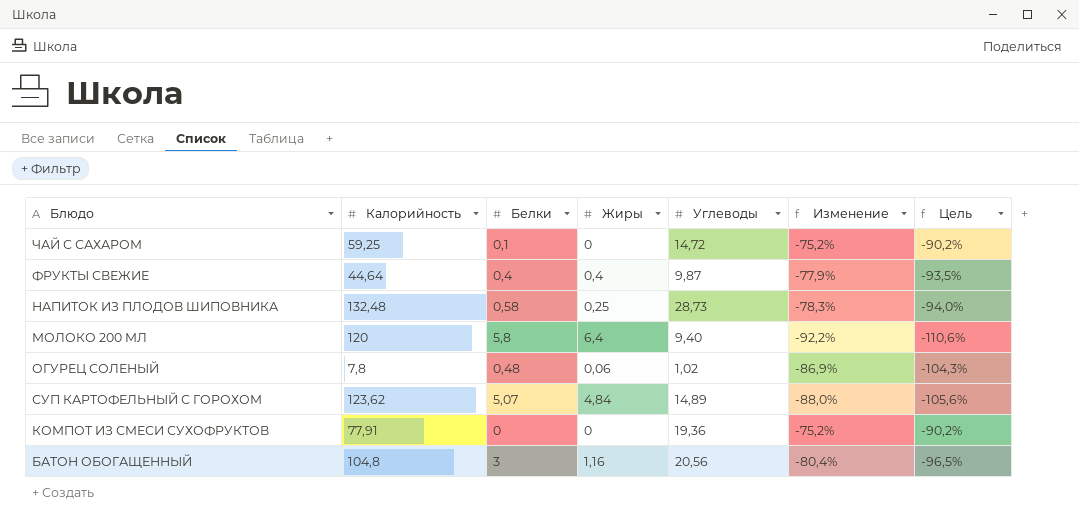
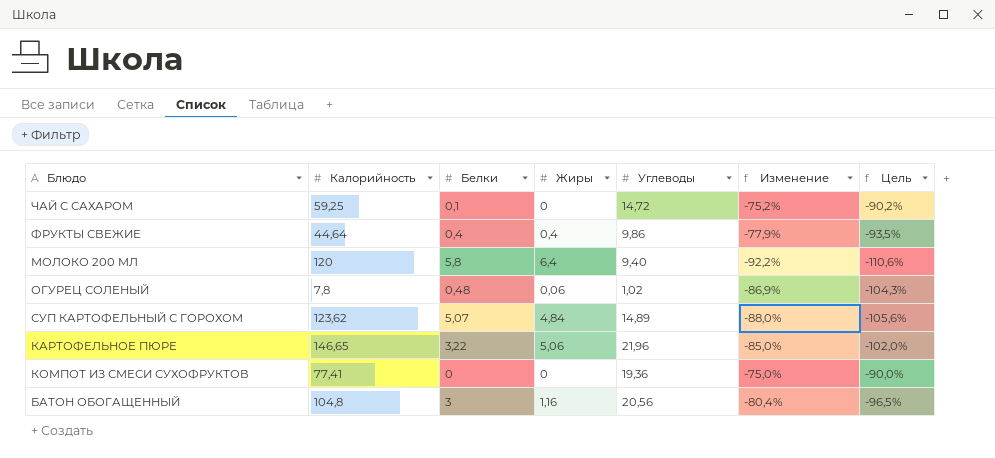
row НАПИТОК ИЗ ПЛОДОВ ШИПОВНИКА: 132,48 | 0,58 | 0,25 | 28,73 | -78,3% | -94,0% -> none
ФРУКТЫ СВЕЖИЕ | Углеводы: 9,87 -> 9,86
row КАРТОФЕЛЬНОЕ ПЮРЕ: none -> 146,65 | 3,22 | 5,06 | 21,96 | -85,0% | -102,0%
КОМПОТ ИЗ СМЕСИ СУХОФРУКТОВ | Калорийность: 77,91 -> 77,41
КОМПОТ ИЗ СМЕСИ СУХОФРУКТОВ | Изменение: -75,2% -> -75,0%
КОМПОТ ИЗ СМЕСИ СУХОФРУКТОВ | Цель: -90,2% -> -90,0%

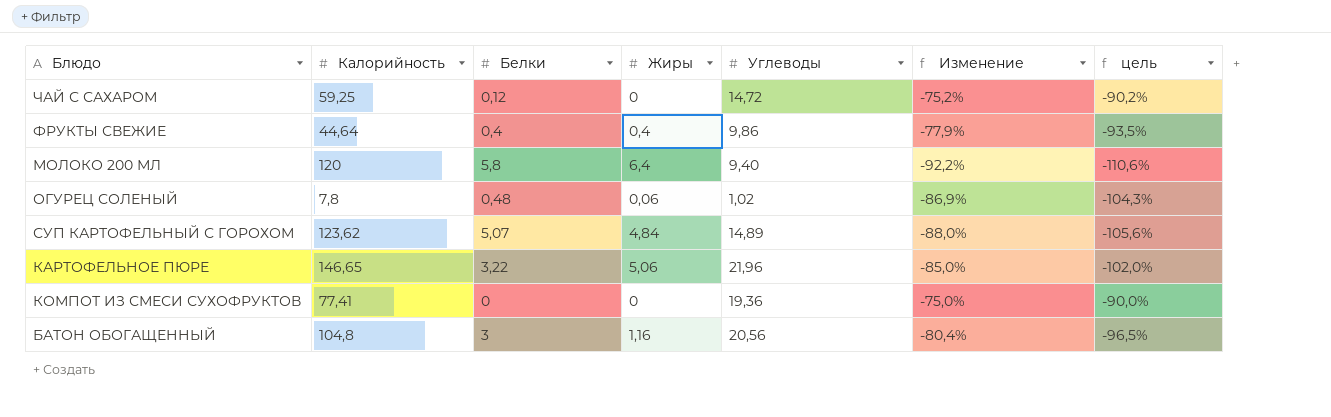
column name: Цель -> цель
ЧАЙ С САХАРОМ | Белки: 0,1 -> 0,12

